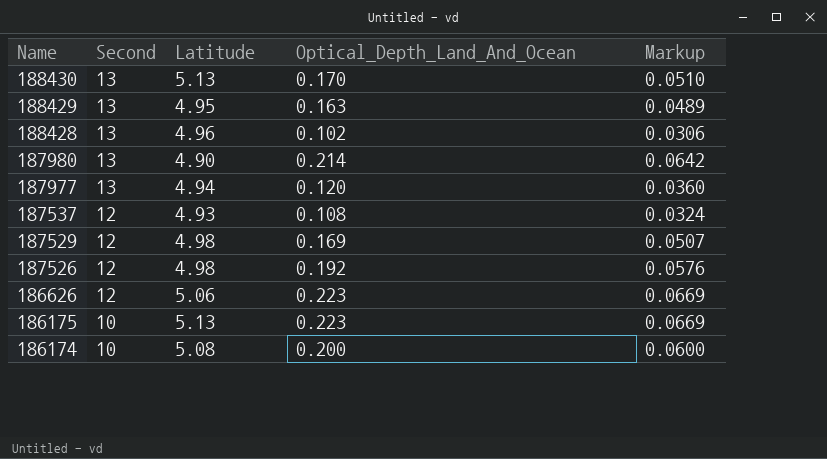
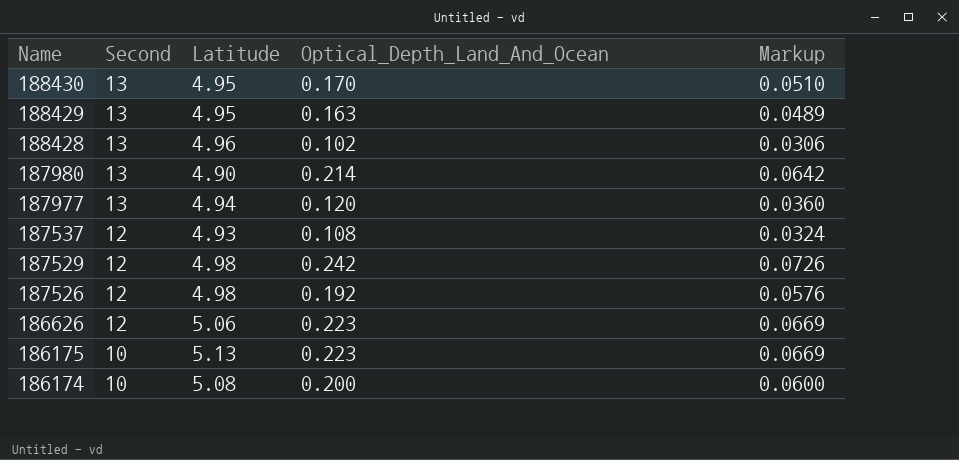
188430 | Latitude: 5.13 -> 4.95
187529 | Optical_Depth_Land_And_Ocean: 0.169 -> 0.242
187529 | Markup: 0.0507 -> 0.0726

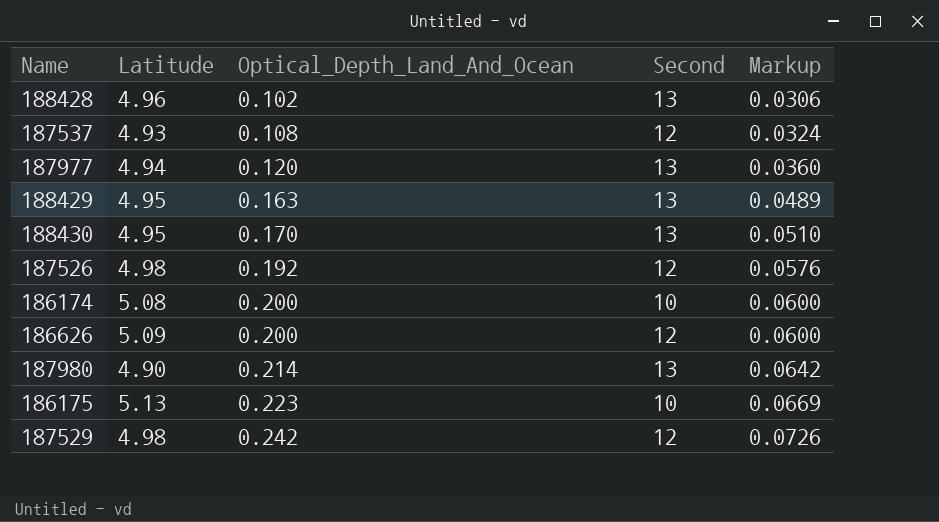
row order: Name descending -> Optical_Depth_Land_And_Ocean ascending
column Second | position: 2 -> 4
186626 | Latitude: 5.06 -> 5.09
186626 | Optical_Depth_Land_And_Ocean: 0.223 -> 0.200
186626 | Markup: 0.0669 -> 0.0600

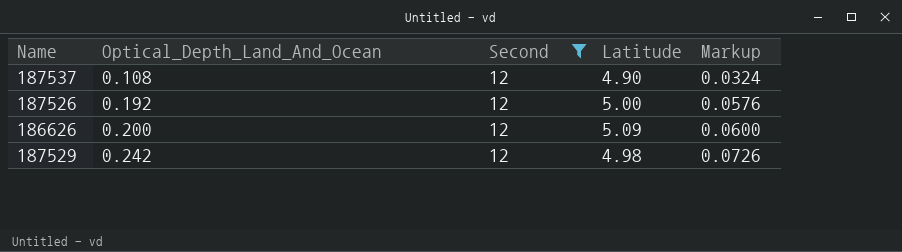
filter: none -> Second = 12
column Latitude | position: 2 -> 4
187537 | Latitude: 4.93 -> 4.90
187526 | Latitude: 4.98 -> 5.00

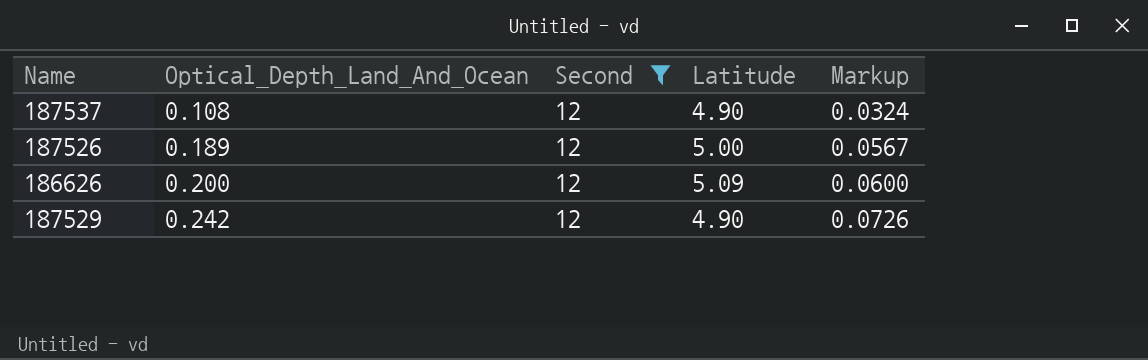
187526 | Optical_Depth_Land_And_Ocean: 0.192 -> 0.189
187526 | Markup: 0.0576 -> 0.0567
187529 | Latitude: 4.98 -> 4.90

